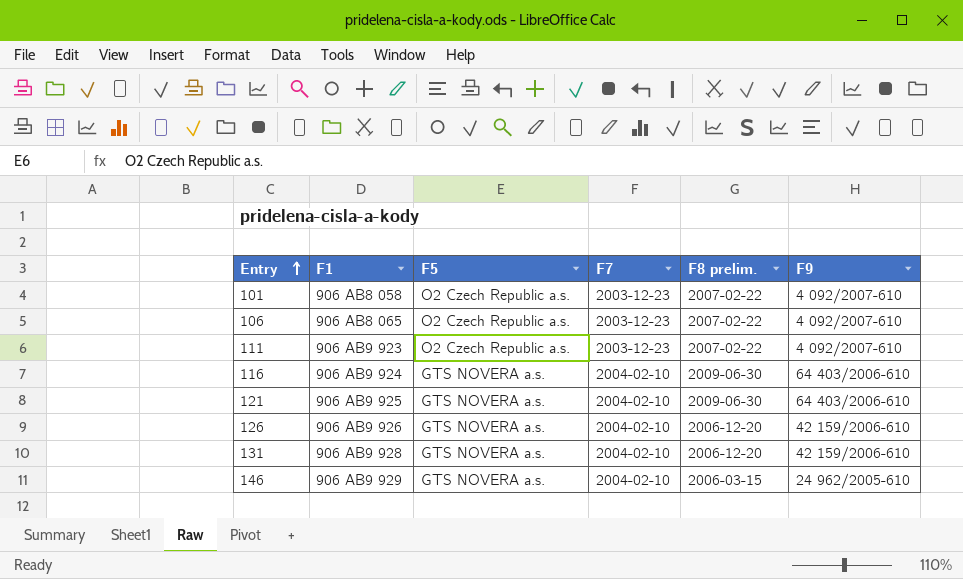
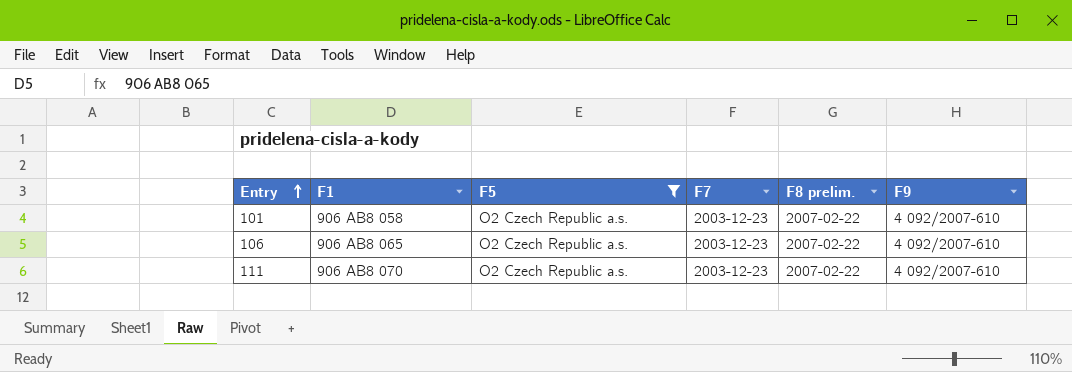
filter: none -> F5 = O2 Czech Republic a.s.
111 | F1: 906 AB9 923 -> 906 AB8 070

